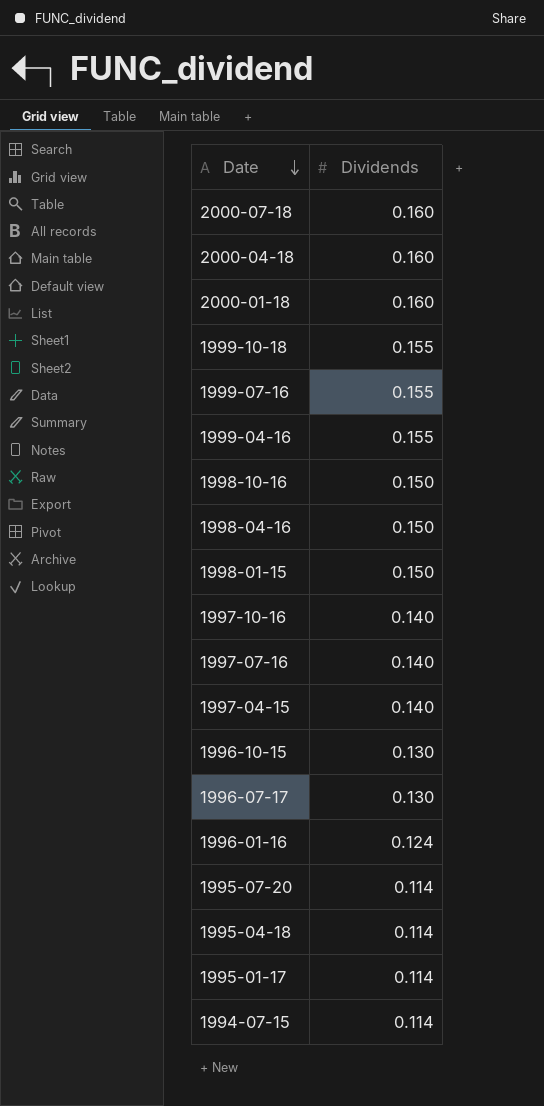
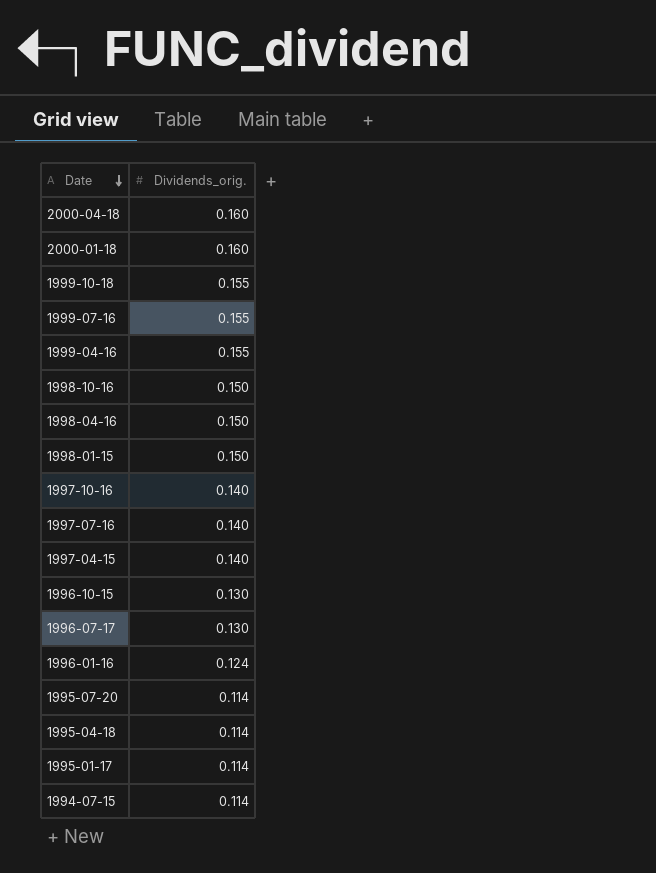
column name: Dividends -> Dividends_orig.
row 2000-07-18: 0.160 -> none

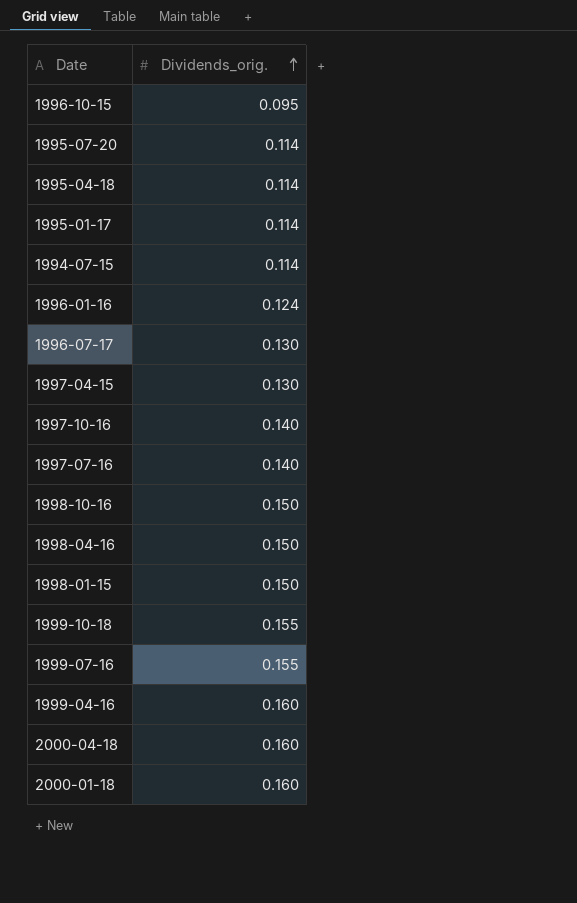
row order: Date descending -> Dividends_orig. ascending
1996-10-15 | Dividends_orig.: 0.130 -> 0.095
1997-04-15 | Dividends_orig.: 0.140 -> 0.130
1999-04-16 | Dividends_orig.: 0.155 -> 0.160

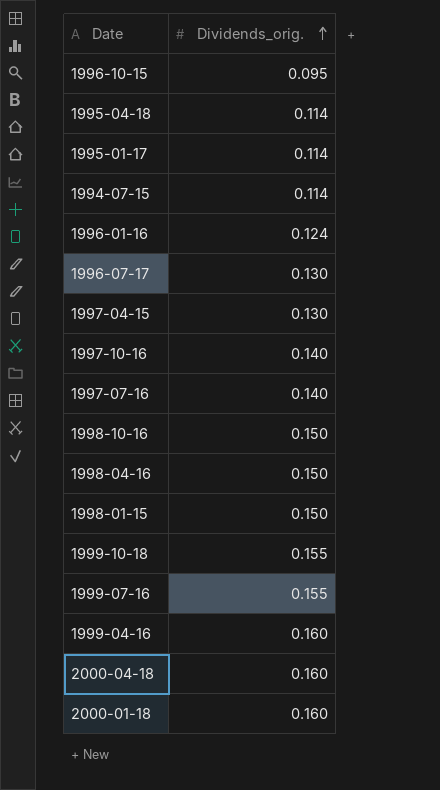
row 1995-07-20: 0.114 -> none

